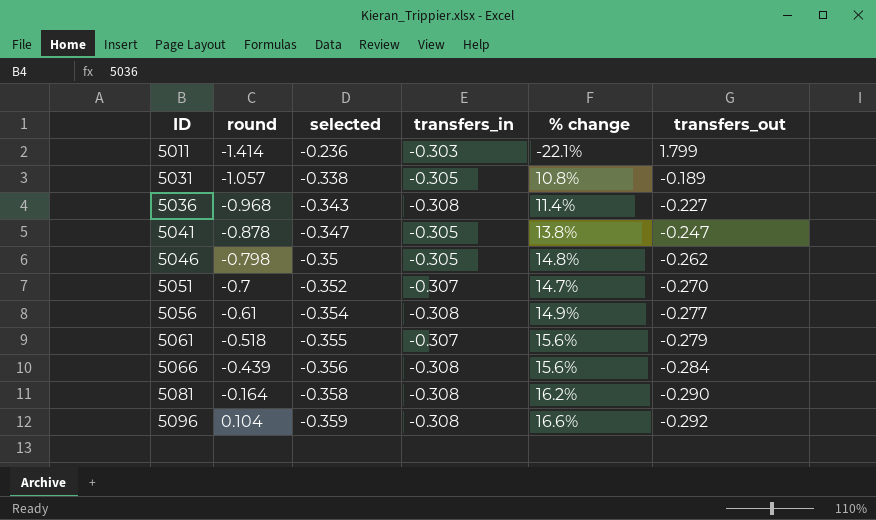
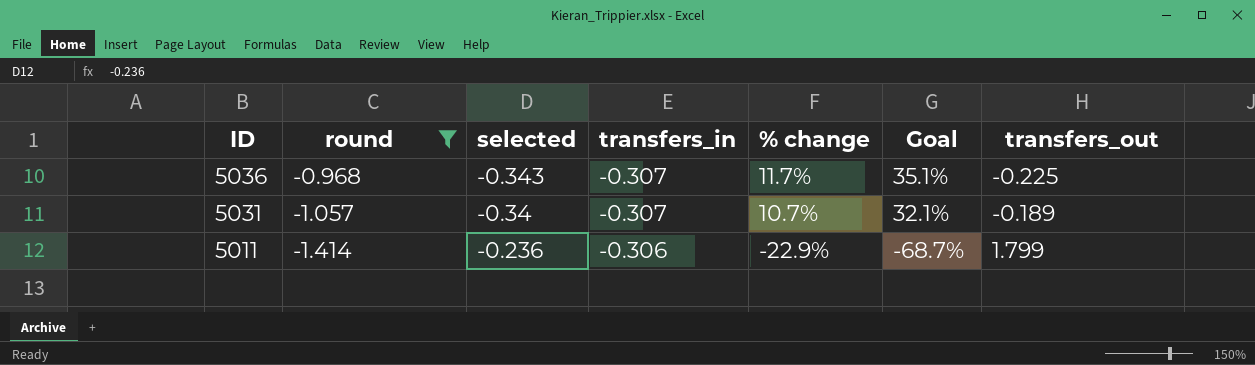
filter: none -> round <= -0.968
row order: ID ascending -> ID descending
column Goal | formula: none -> [% change] * 3
5036 | transfers_in: -0.308 -> -0.307
5036 | % change: 11.4% -> 11.7%
5036 | transfers_out: -0.227 -> -0.225
5031 | selected: -0.338 -> -0.34
5031 | transfers_in: -0.305 -> -0.307
5031 | % change: 10.8% -> 10.7%
5011 | transfers_in: -0.303 -> -0.306
5011 | % change: -22.1% -> -22.9%

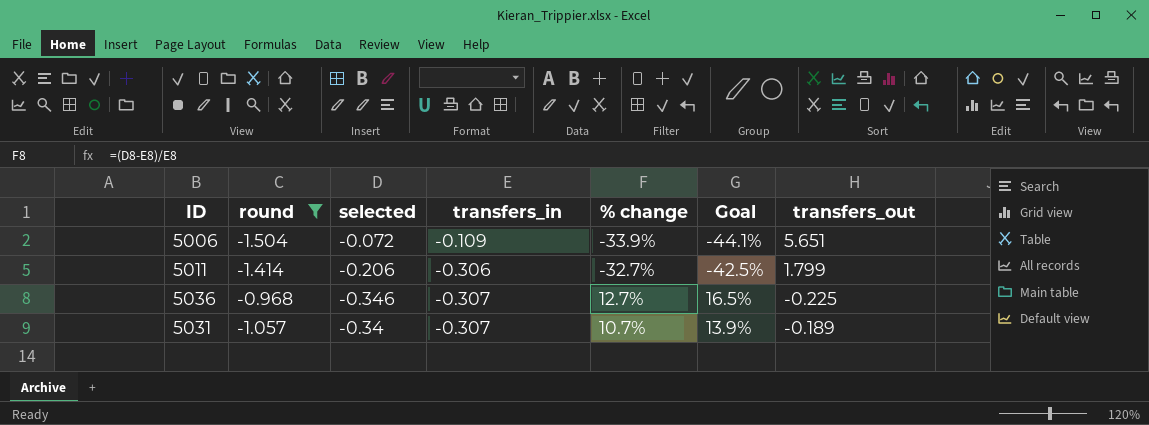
row order: ID descending -> transfers_in descending
column Goal | formula: [% change] * 3 -> [% change] * 1.3
row 5006: none -> -1.504 | -0.072 | -0.109 | -33.9% | -44.1% | 5.651
5011 | selected: -0.236 -> -0.206
5011 | % change: -22.9% -> -32.7%
5036 | selected: -0.343 -> -0.346
5036 | % change: 11.7% -> 12.7%

